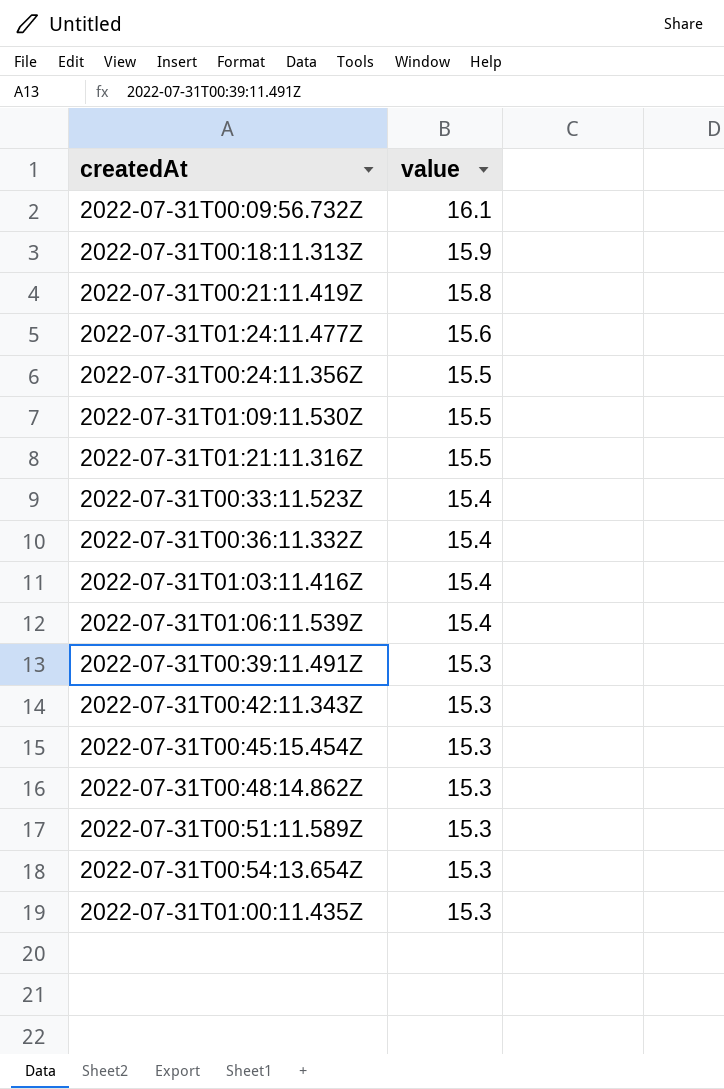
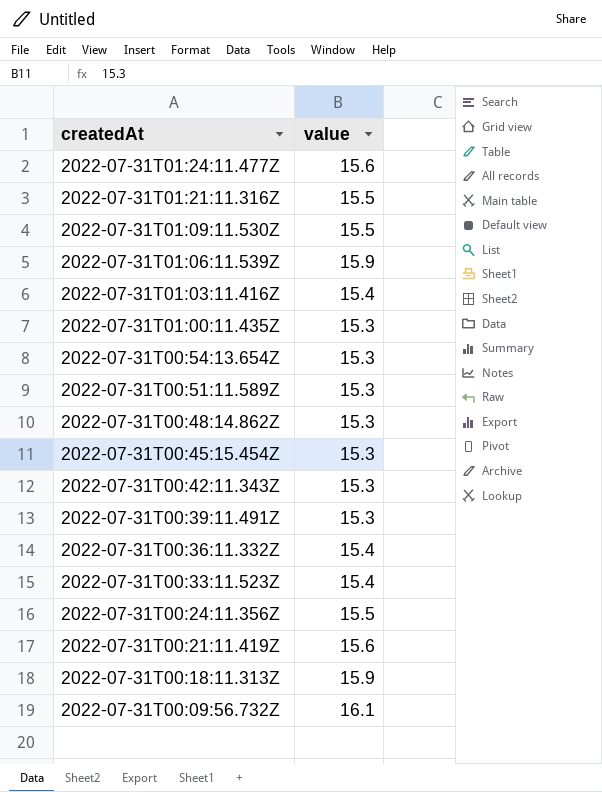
row order: value descending -> createdAt descending
2022-07-31T01:06:11.539Z | value: 15.4 -> 15.9
2022-07-31T00:21:11.419Z | value: 15.8 -> 15.6

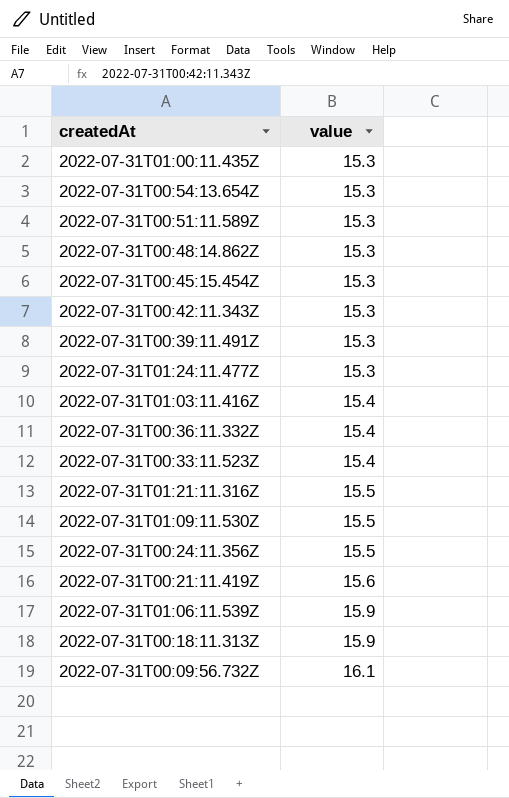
row order: createdAt descending -> value ascending
2022-07-31T01:24:11.477Z | value: 15.6 -> 15.3

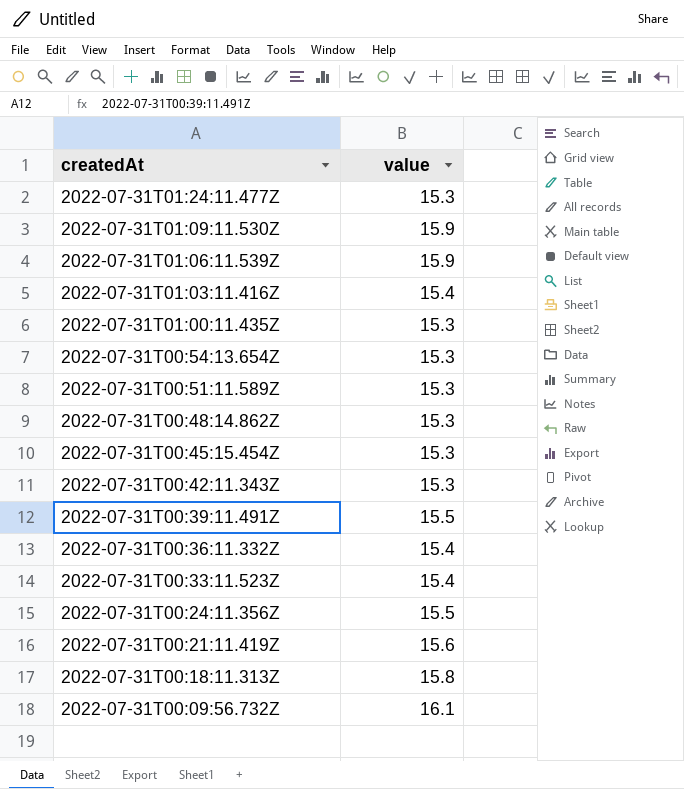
row order: value ascending -> createdAt descending
row 2022-07-31T01:21:11.316Z: 15.5 -> none
2022-07-31T01:09:11.530Z | value: 15.5 -> 15.9
2022-07-31T00:39:11.491Z | value: 15.3 -> 15.5
2022-07-31T00:18:11.313Z | value: 15.9 -> 15.8

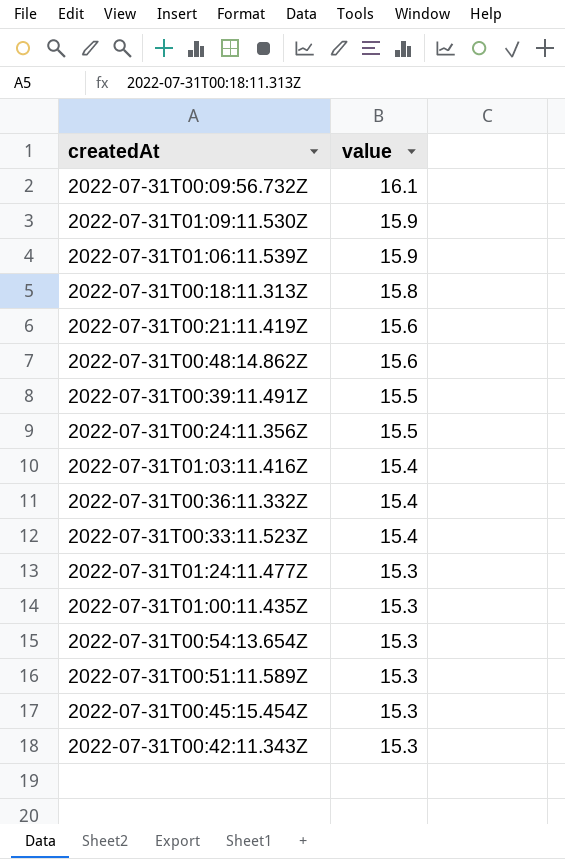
row order: createdAt descending -> value descending
2022-07-31T00:48:14.862Z | value: 15.3 -> 15.6

